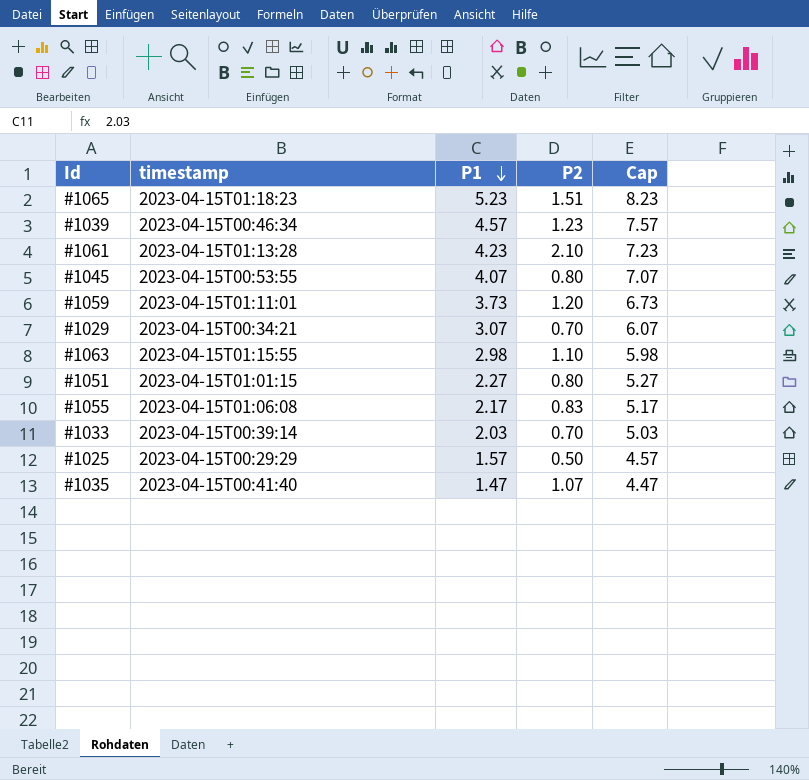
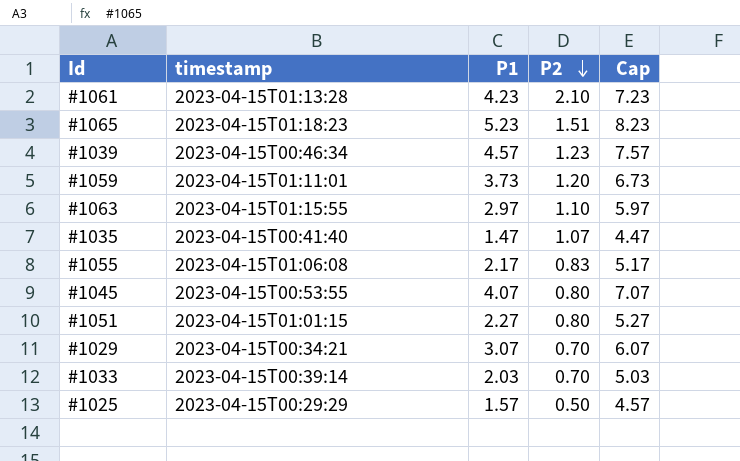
row order: P1 descending -> P2 descending
#1063 | P1: 2.98 -> 2.97
#1063 | Cap: 5.98 -> 5.97

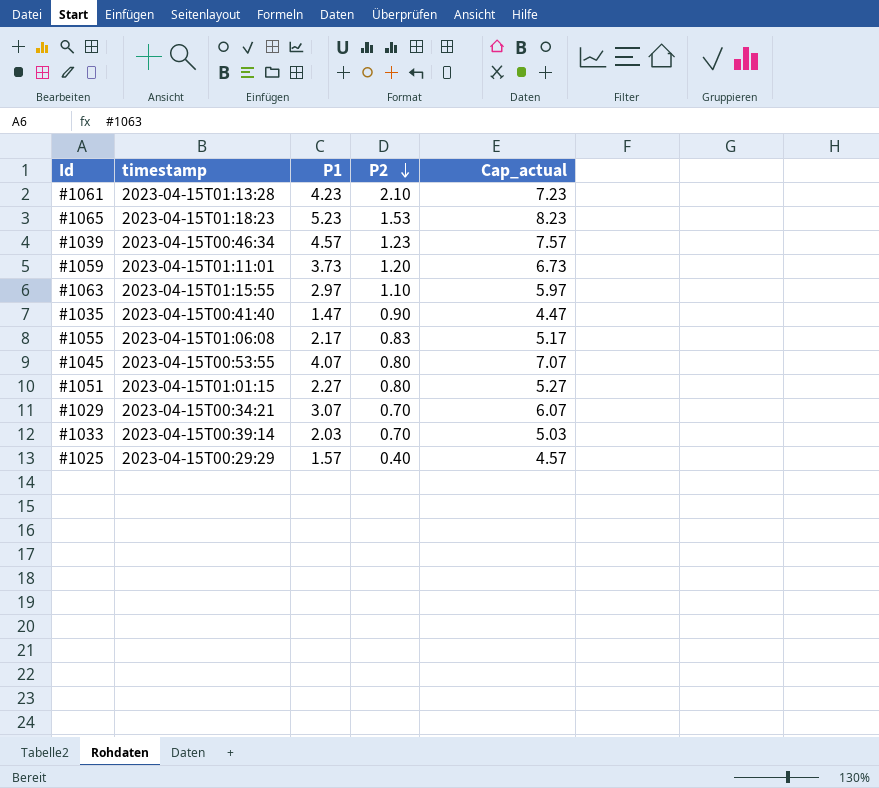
column name: Cap -> Cap_actual
#1065 | P2: 1.51 -> 1.53
#1035 | P2: 1.07 -> 0.90
#1025 | P2: 0.50 -> 0.40

